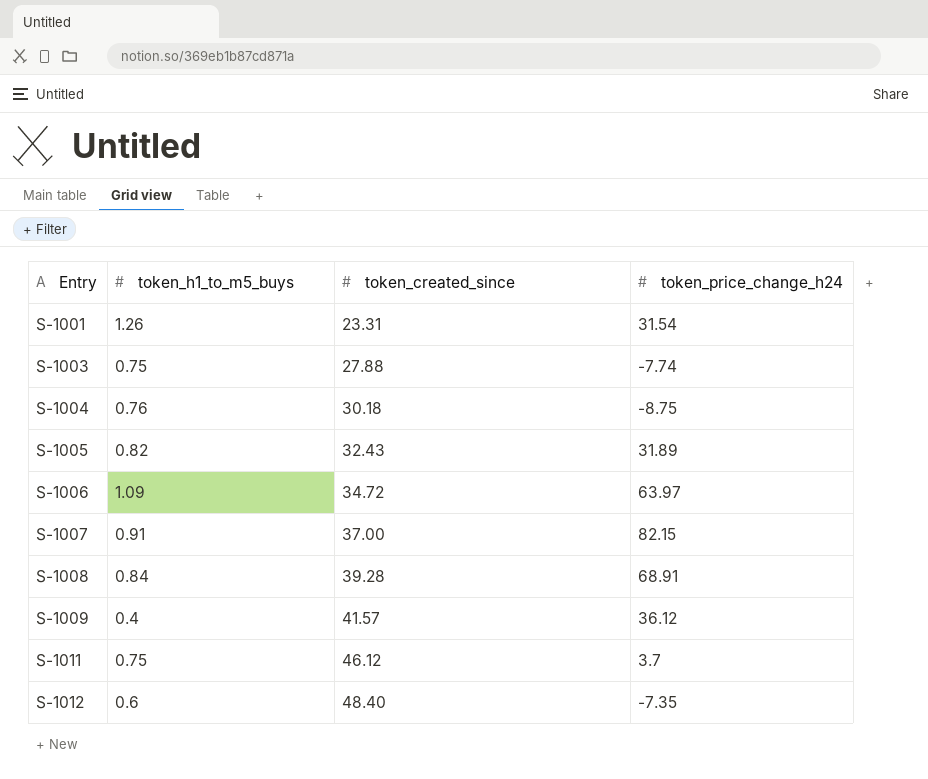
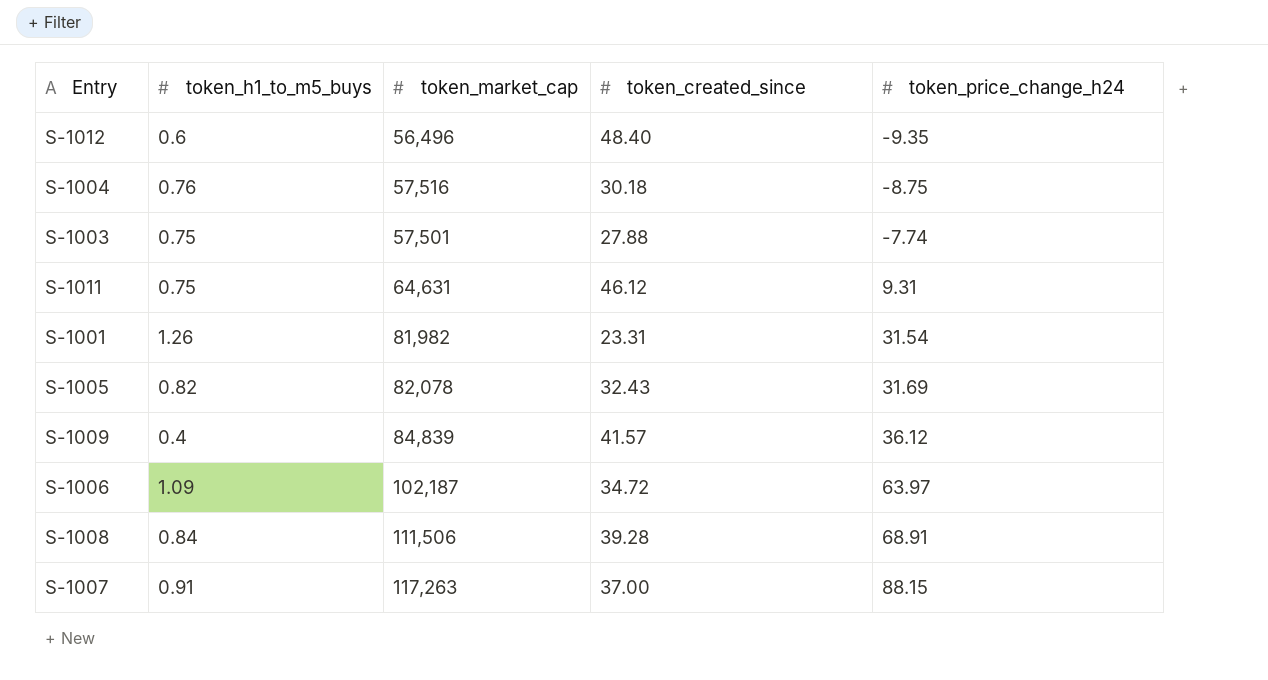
row order: Entry ascending -> token_price_change_h24 ascending
column token_market_cap | position: none -> 3
S-1012 | token_price_change_h24: -7.35 -> -9.35
S-1011 | token_price_change_h24: 3.7 -> 9.31
S-1005 | token_price_change_h24: 31.89 -> 31.69
S-1007 | token_price_change_h24: 82.15 -> 88.15

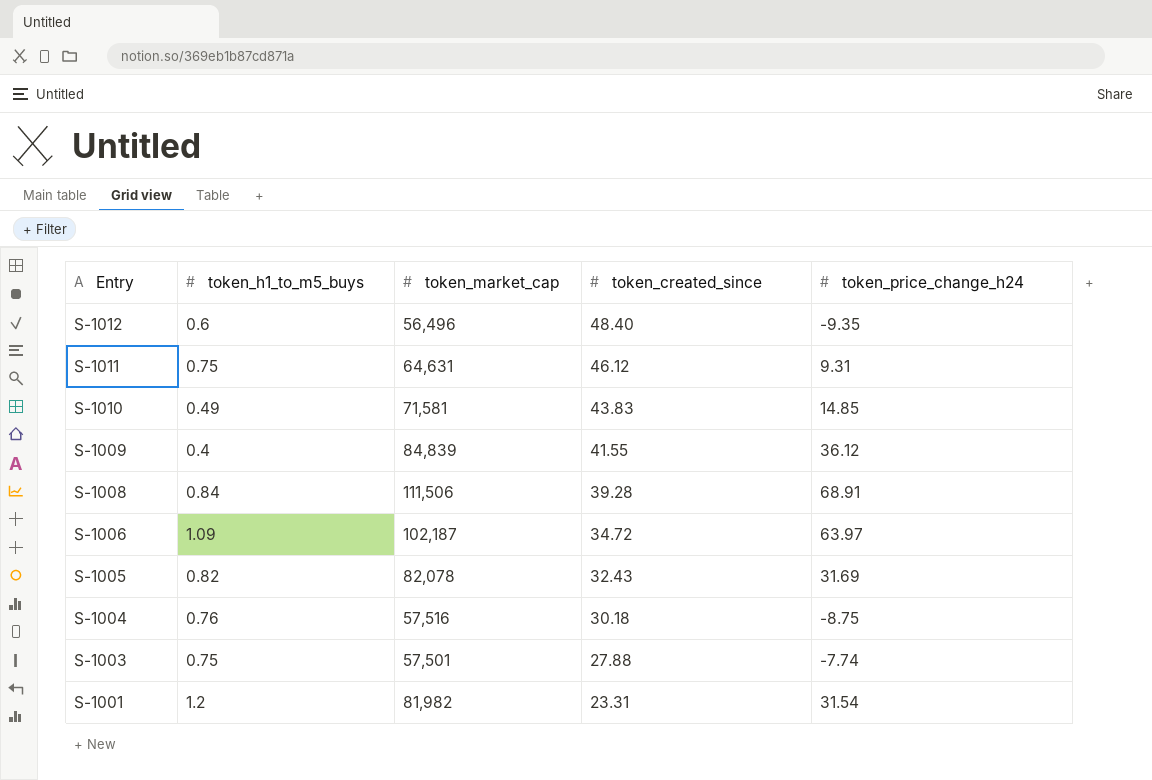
row order: token_price_change_h24 ascending -> Entry descending
row S-1007: 0.91 | 117,263 | 37.00 | 88.15 -> none
row S-1010: none -> 0.49 | 71,581 | 43.83 | 14.85
S-1009 | token_created_since: 41.57 -> 41.55
S-1001 | token_h1_to_m5_buys: 1.26 -> 1.2

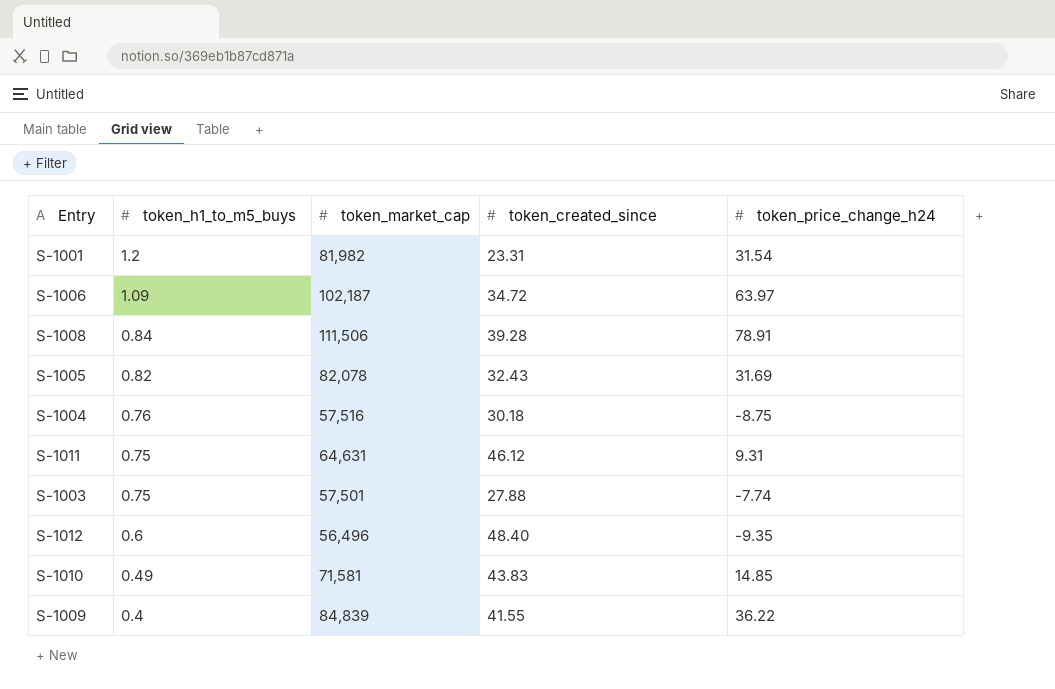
row order: Entry descending -> token_h1_to_m5_buys descending
S-1008 | token_price_change_h24: 68.91 -> 78.91
S-1009 | token_price_change_h24: 36.12 -> 36.22

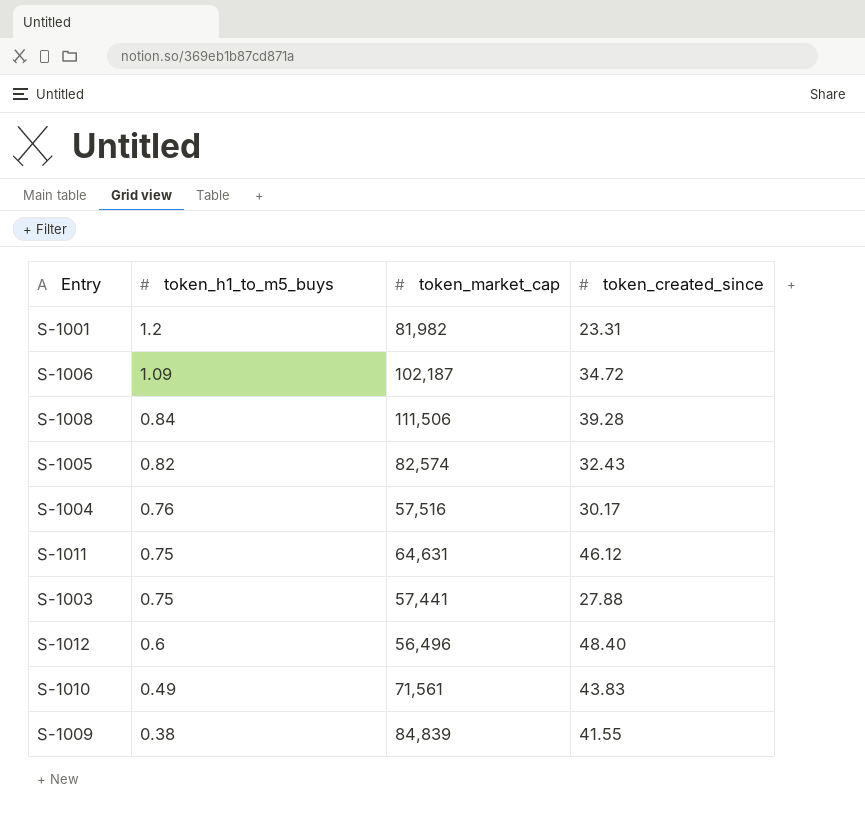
column token_price_change_h24 | position: 5 -> none
S-1005 | token_market_cap: 82,078 -> 82,574
S-1004 | token_created_since: 30.18 -> 30.17
S-1003 | token_market_cap: 57,501 -> 57,441
S-1010 | token_market_cap: 71,581 -> 71,561
S-1009 | token_h1_to_m5_buys: 0.4 -> 0.38

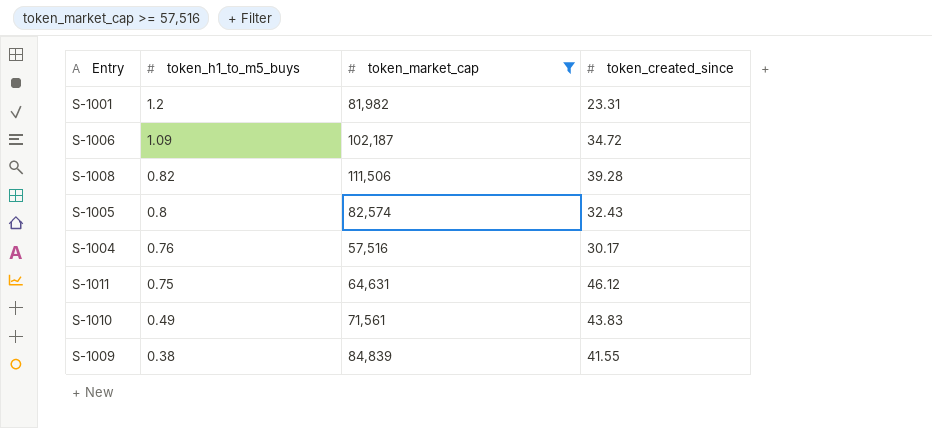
filter: none -> token_market_cap >= 57,516
S-1008 | token_h1_to_m5_buys: 0.84 -> 0.82
S-1005 | token_h1_to_m5_buys: 0.82 -> 0.8

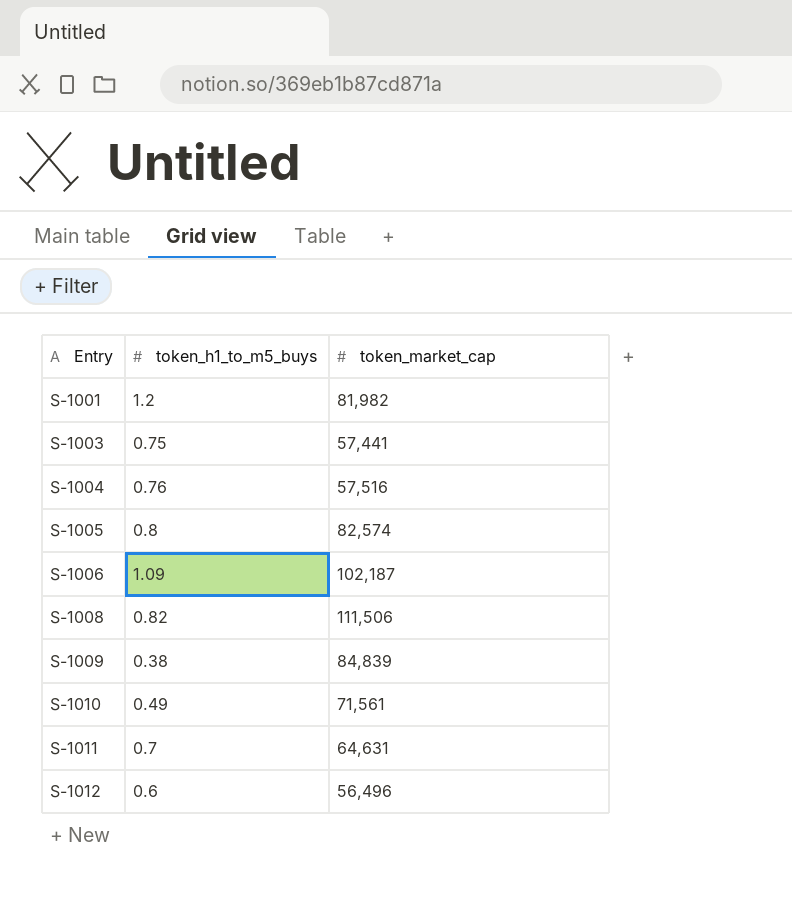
filter: token_market_cap >= 57,516 -> none
row order: token_h1_to_m5_buys descending -> Entry ascending
column token_created_since | position: 4 -> none
S-1011 | token_h1_to_m5_buys: 0.75 -> 0.7

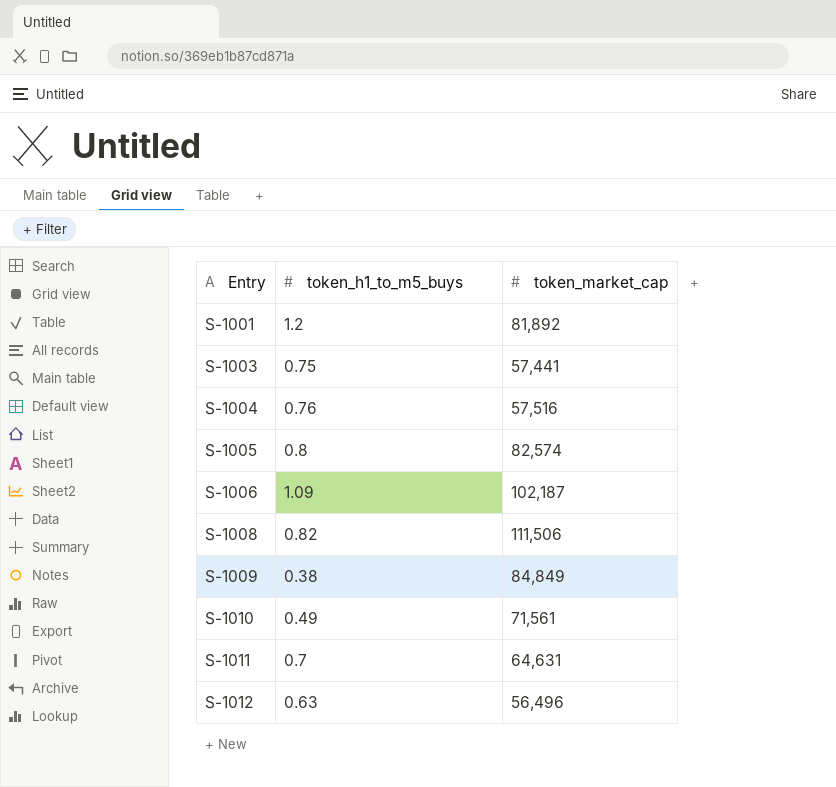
S-1001 | token_market_cap: 81,982 -> 81,892
S-1009 | token_market_cap: 84,839 -> 84,849
S-1012 | token_h1_to_m5_buys: 0.6 -> 0.63

